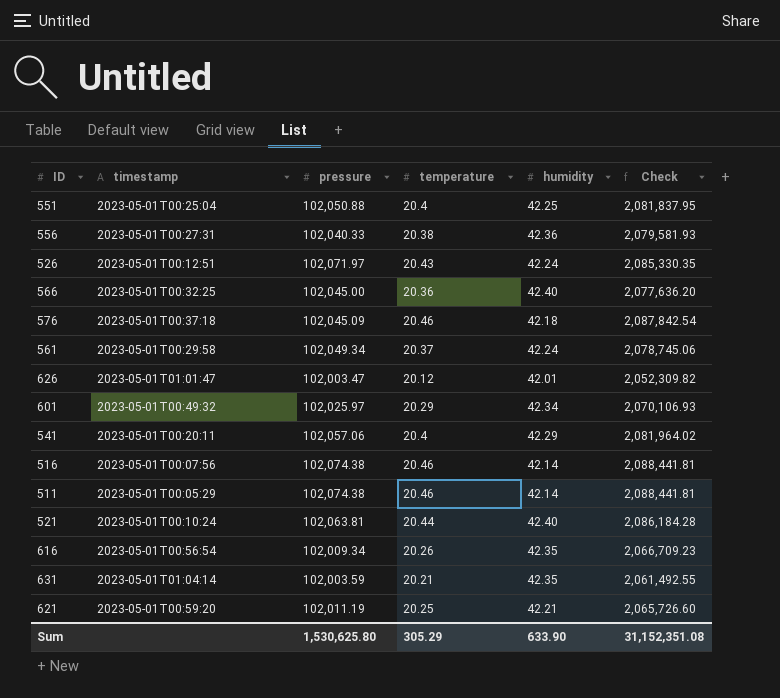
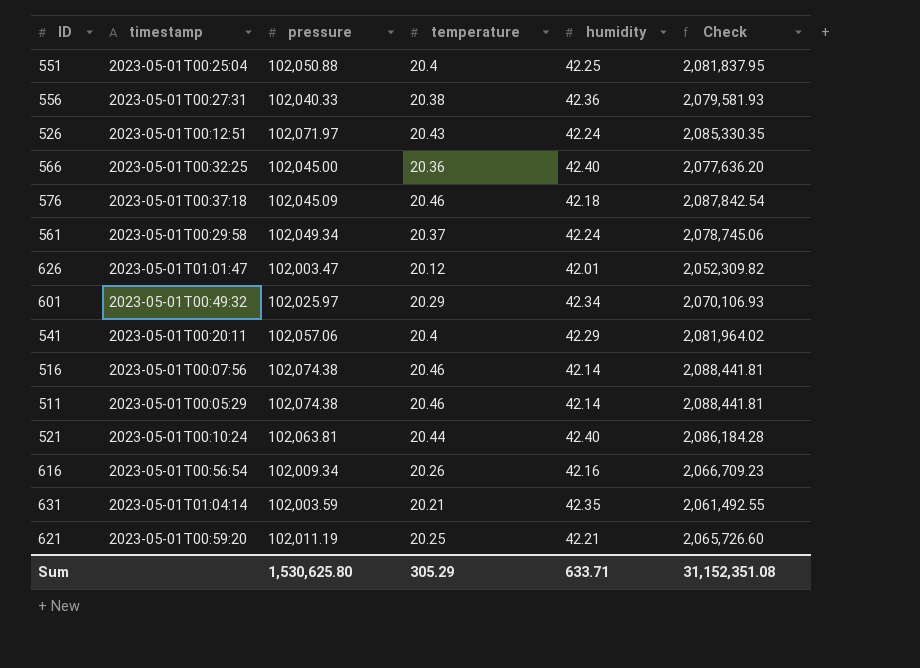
616 | humidity: 42.35 -> 42.16
Sum | humidity: 633.90 -> 633.71

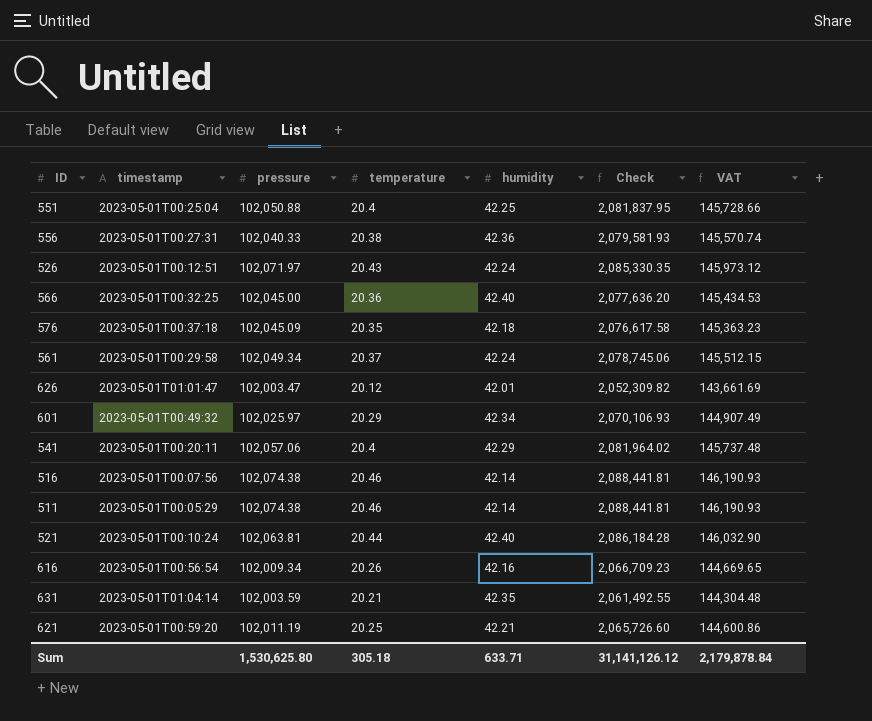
column VAT | formula: none -> [Check] * 0.07
576 | temperature: 20.46 -> 20.35
576 | Check: 2,087,842.54 -> 2,076,617.58
Sum | temperature: 305.29 -> 305.18
Sum | Check: 31,152,351.08 -> 31,141,126.12

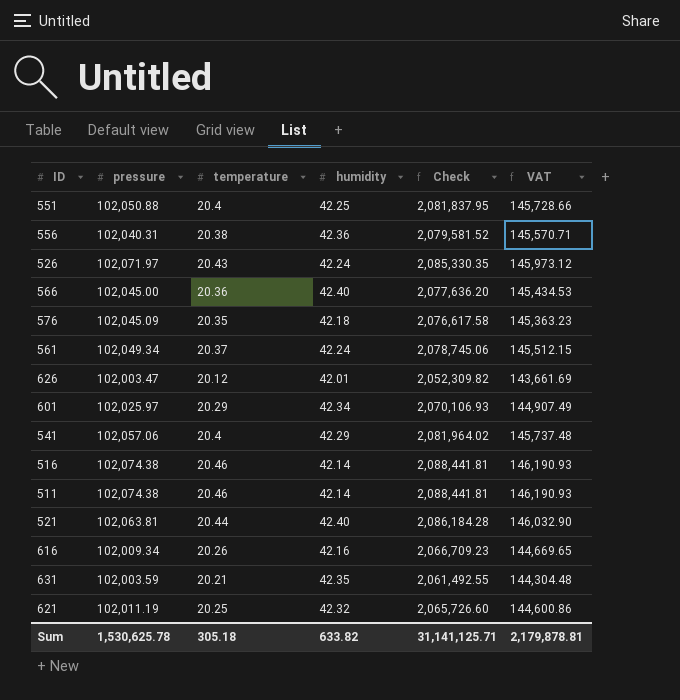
column timestamp | position: 2 -> none
556 | pressure: 102,040.33 -> 102,040.31
556 | Check: 2,079,581.93 -> 2,079,581.52
556 | VAT: 145,570.74 -> 145,570.71
621 | humidity: 42.21 -> 42.32
Sum | pressure: 1,530,625.80 -> 1,530,625.78
Sum | humidity: 633.71 -> 633.82
Sum | Check: 31,141,126.12 -> 31,141,125.71
Sum | VAT: 2,179,878.84 -> 2,179,878.81

